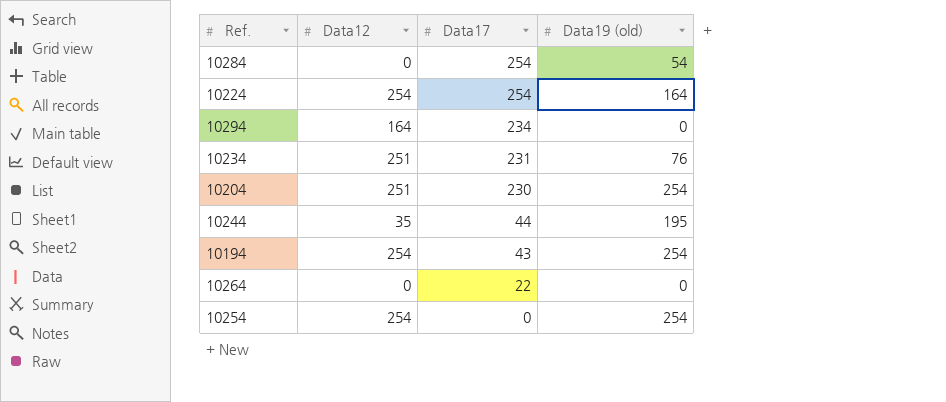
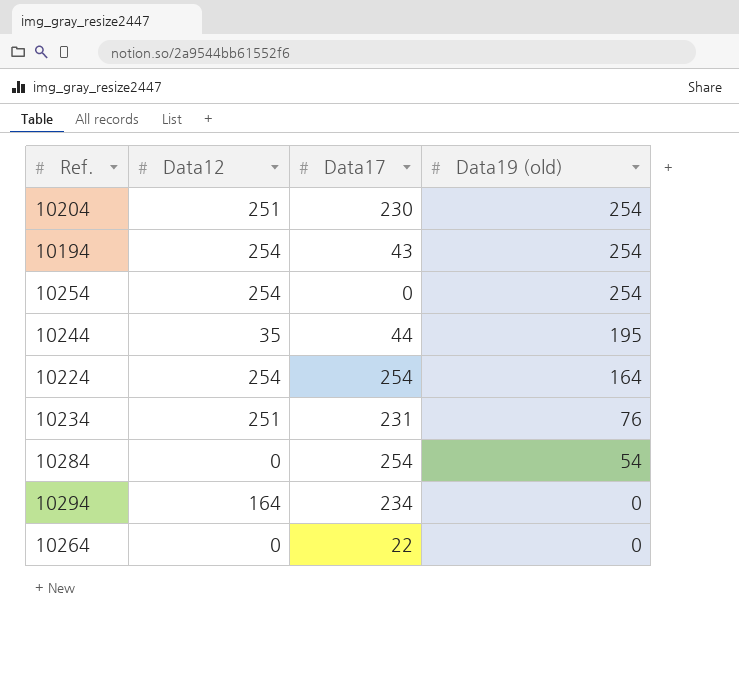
row order: Data17 descending -> Data19 (old) descending

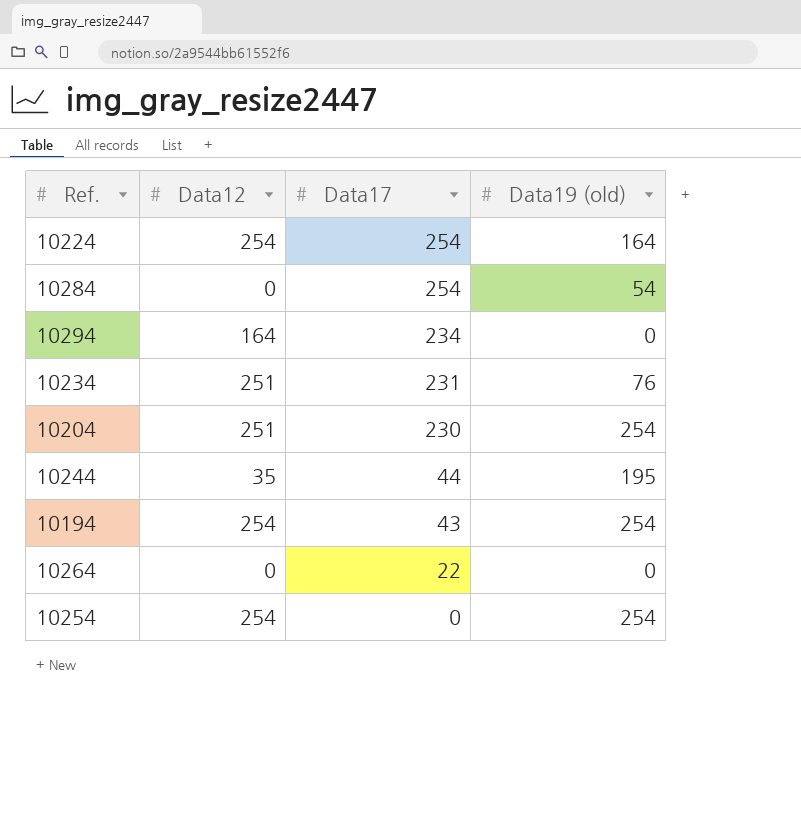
row order: Data19 (old) descending -> Data17 descending

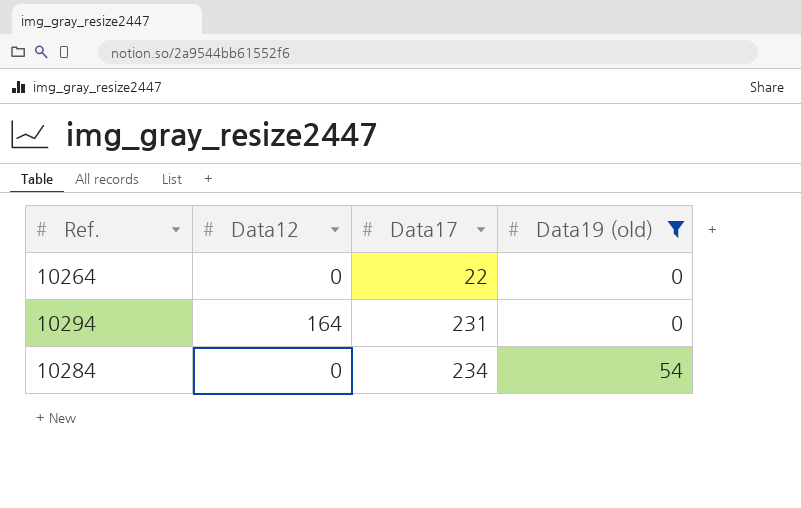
filter: none -> Data19 (old) <= 54
row order: Data17 descending -> Data17 ascending
10294 | Data17: 234 -> 231
10284 | Data17: 254 -> 234

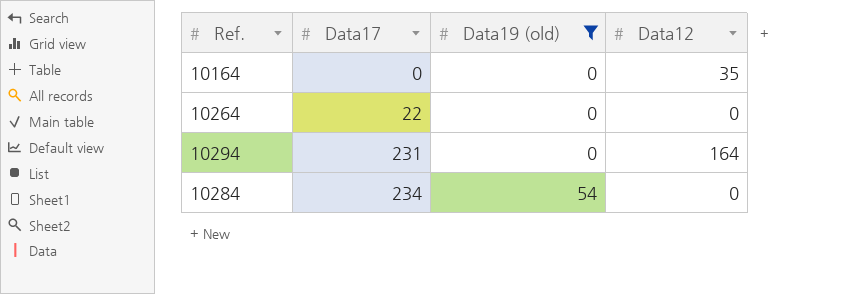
column Data12 | position: 2 -> 4
row 10164: none -> 0 | 0 | 35

